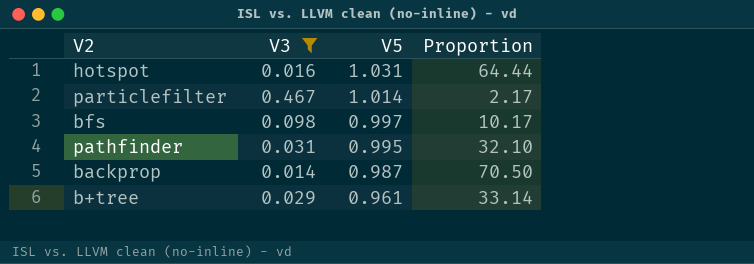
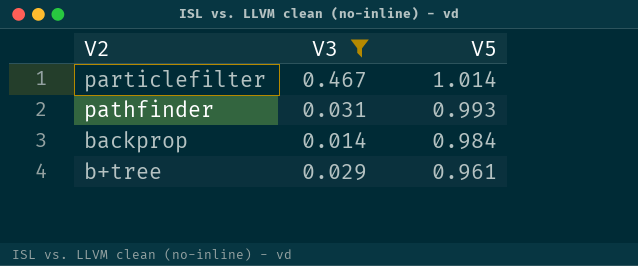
column Proportion | formula: [V5] / [V3] -> none
row hotspot: 0.016 | 1.031 | 64.44 -> none
row bfs: 0.098 | 0.997 | 10.17 -> none
pathfinder | V5: 0.995 -> 0.993
backprop | V5: 0.987 -> 0.984

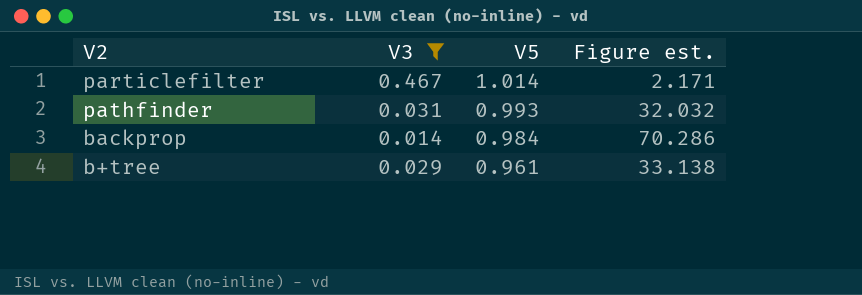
column Figure est. | formula: none -> [V5] / [V3]

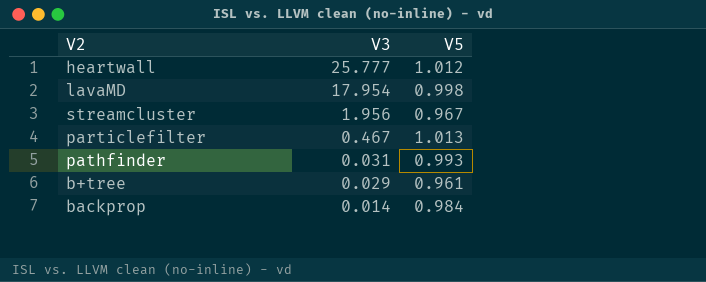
filter: V3 <= 0.467 -> none
row order: V5 descending -> V3 descending
column Figure est. | formula: [V5] / [V3] -> none
particlefilter | V5: 1.014 -> 1.013

